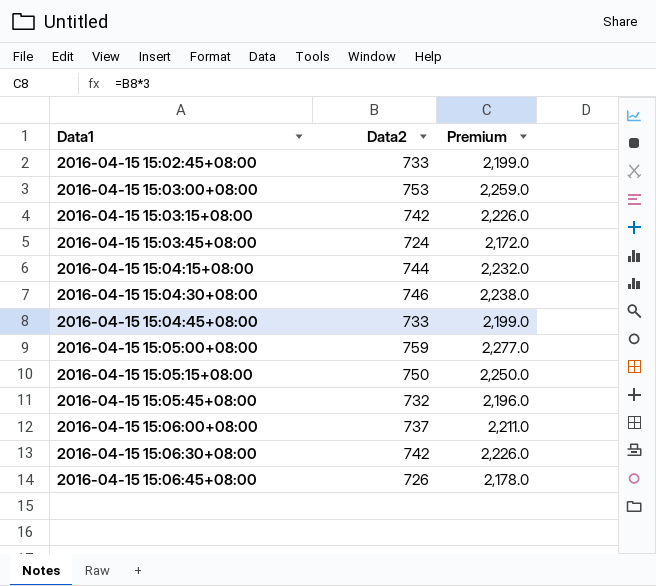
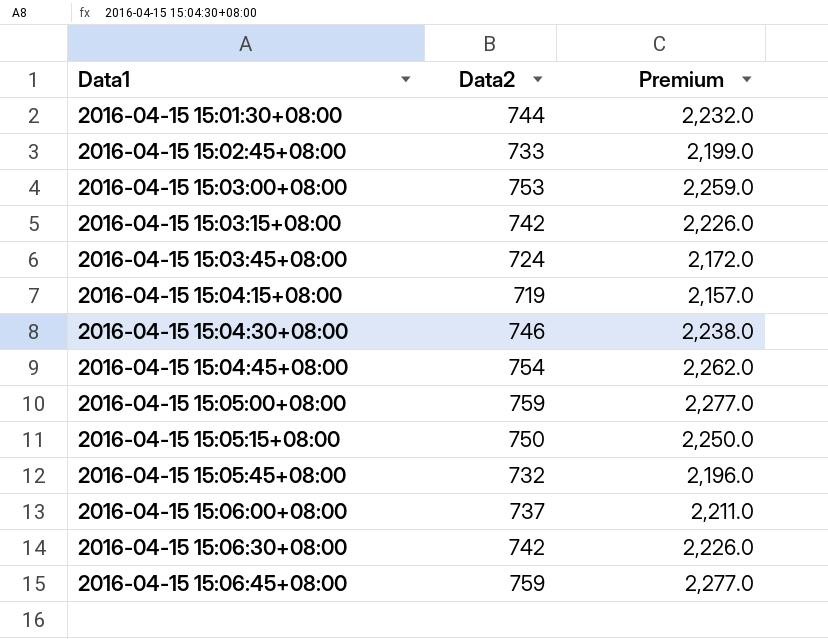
row 2016-04-15 15:01:30+08:00: none -> 744 | 2,232.0
2016-04-15 15:04:15+08:00 | Data2: 744 -> 719
2016-04-15 15:04:15+08:00 | Premium: 2,232.0 -> 2,157.0
2016-04-15 15:04:45+08:00 | Data2: 733 -> 754
2016-04-15 15:04:45+08:00 | Premium: 2,199.0 -> 2,262.0
2016-04-15 15:06:45+08:00 | Data2: 726 -> 759
2016-04-15 15:06:45+08:00 | Premium: 2,178.0 -> 2,277.0

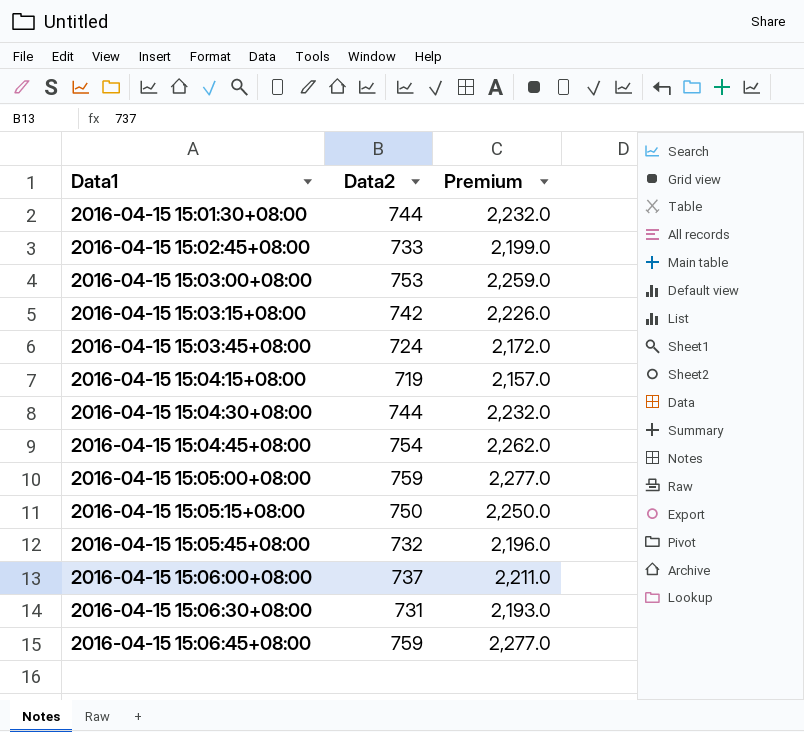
2016-04-15 15:04:30+08:00 | Data2: 746 -> 744
2016-04-15 15:04:30+08:00 | Premium: 2,238.0 -> 2,232.0
2016-04-15 15:06:30+08:00 | Data2: 742 -> 731
2016-04-15 15:06:30+08:00 | Premium: 2,226.0 -> 2,193.0

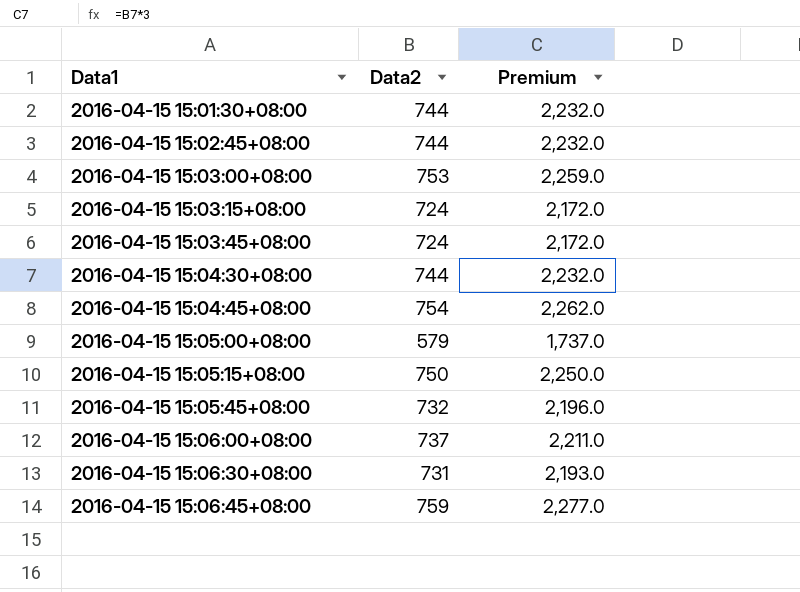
row 2016-04-15 15:04:15+08:00: 719 | 2,157.0 -> none
2016-04-15 15:02:45+08:00 | Data2: 733 -> 744
2016-04-15 15:02:45+08:00 | Premium: 2,199.0 -> 2,232.0
2016-04-15 15:03:15+08:00 | Data2: 742 -> 724
2016-04-15 15:03:15+08:00 | Premium: 2,226.0 -> 2,172.0
2016-04-15 15:05:00+08:00 | Data2: 759 -> 579
2016-04-15 15:05:00+08:00 | Premium: 2,277.0 -> 1,737.0

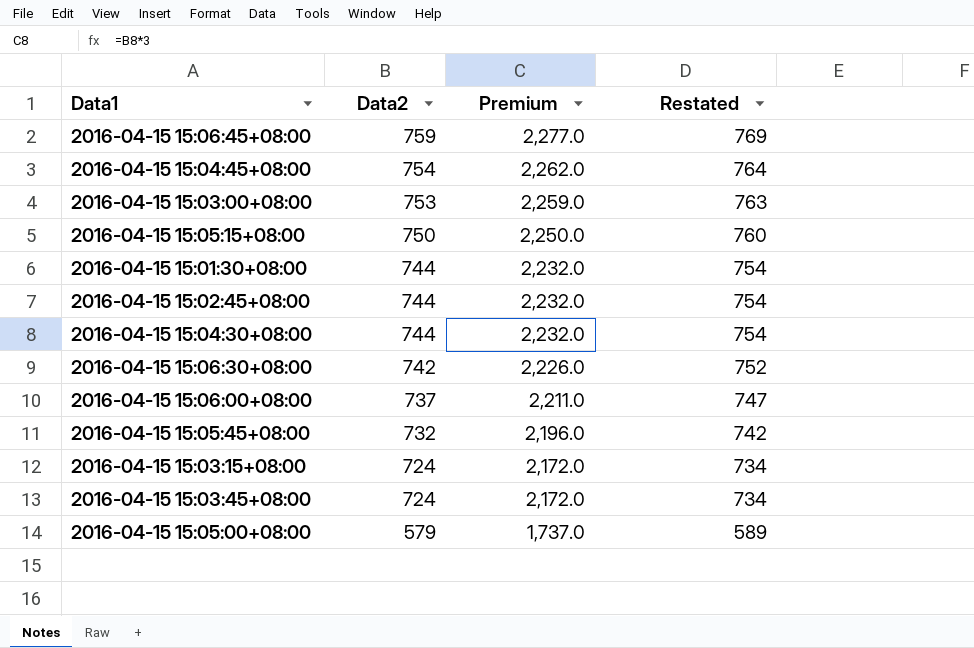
row order: Data1 ascending -> Data2 descending
column Restated | formula: none -> [Data2] + 10
2016-04-15 15:06:30+08:00 | Data2: 731 -> 742
2016-04-15 15:06:30+08:00 | Premium: 2,193.0 -> 2,226.0

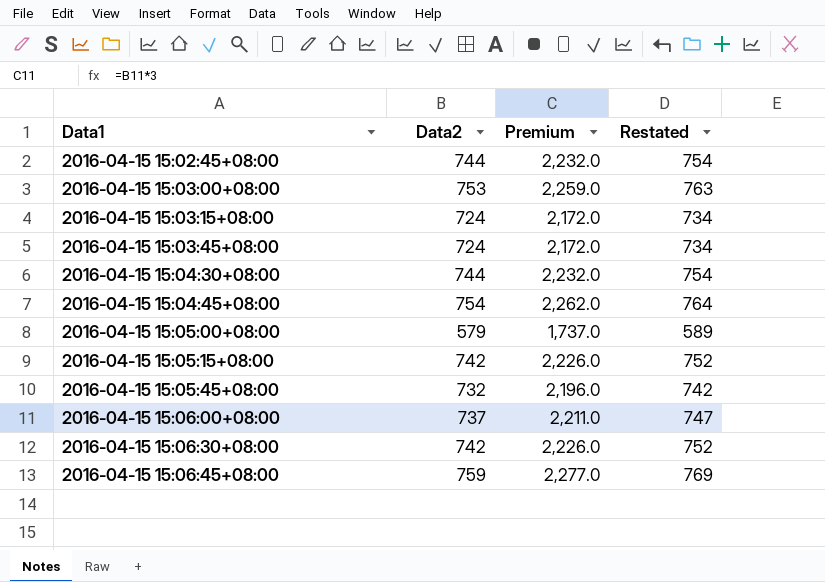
row order: Data2 descending -> Data1 ascending
row 2016-04-15 15:01:30+08:00: 744 | 2,232.0 | 754 -> none
2016-04-15 15:05:15+08:00 | Data2: 750 -> 742
2016-04-15 15:05:15+08:00 | Premium: 2,250.0 -> 2,226.0
2016-04-15 15:05:15+08:00 | Restated: 760 -> 752

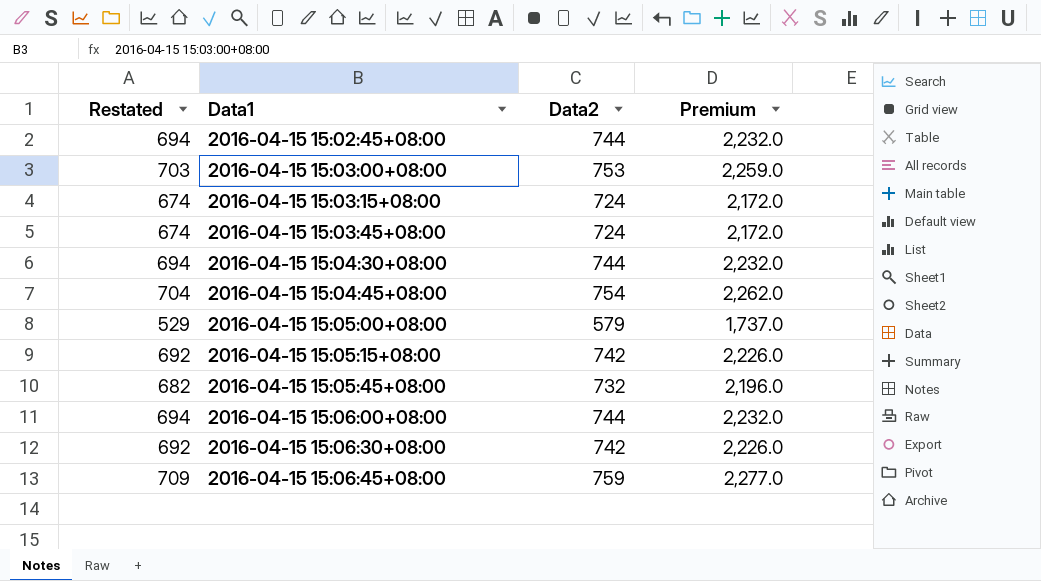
column Restated | formula: [Data2] + 10 -> [Data2] - 50
column Restated | position: 4 -> 1
2016-04-15 15:06:00+08:00 | Data2: 737 -> 744
2016-04-15 15:06:00+08:00 | Premium: 2,211.0 -> 2,232.0

